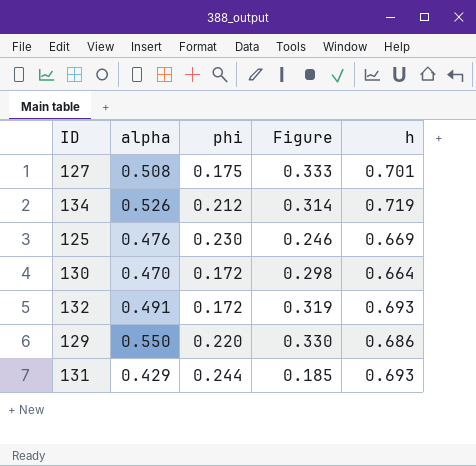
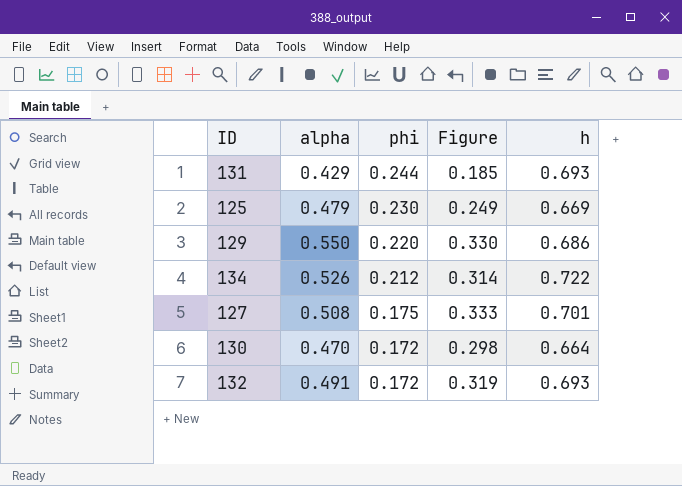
row order: none -> phi descending
125 | alpha: 0.476 -> 0.479
125 | Figure: 0.246 -> 0.249
134 | h: 0.719 -> 0.722

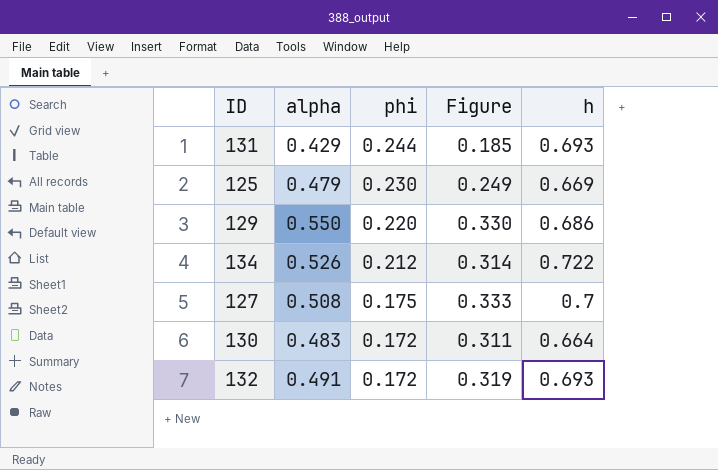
127 | h: 0.701 -> 0.7
130 | alpha: 0.470 -> 0.483
130 | Figure: 0.298 -> 0.311

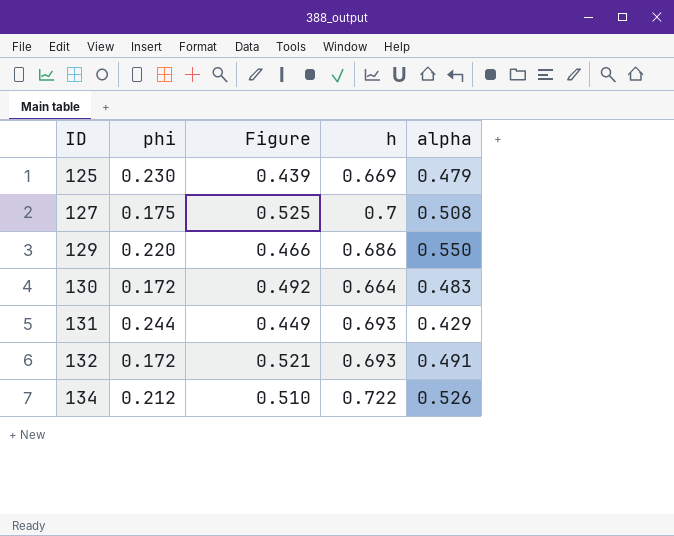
row order: phi descending -> ID ascending
column Figure | formula: [alpha] - [phi] -> [h] - [phi]
column alpha | position: 2 -> 5

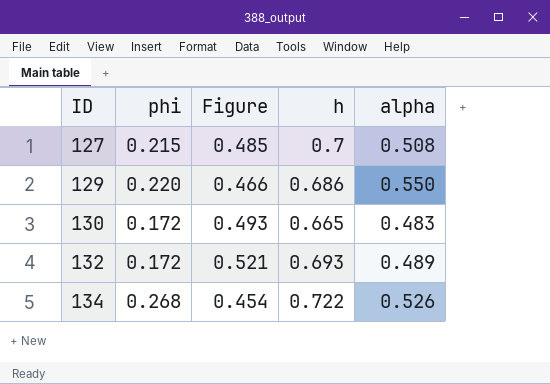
row 125: 0.230 | 0.439 | 0.669 | 0.479 -> none
row 131: 0.244 | 0.449 | 0.693 | 0.429 -> none
127 | phi: 0.175 -> 0.215
127 | Figure: 0.525 -> 0.485
130 | Figure: 0.492 -> 0.493
130 | h: 0.664 -> 0.665
132 | alpha: 0.491 -> 0.489
134 | phi: 0.212 -> 0.268
134 | Figure: 0.510 -> 0.454

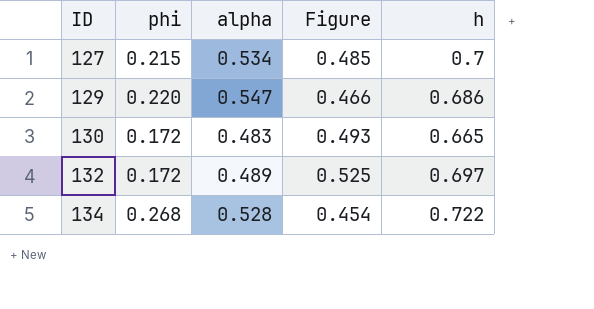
column alpha | position: 5 -> 3
127 | alpha: 0.508 -> 0.534
129 | alpha: 0.550 -> 0.547
132 | Figure: 0.521 -> 0.525
132 | h: 0.693 -> 0.697
134 | alpha: 0.526 -> 0.528

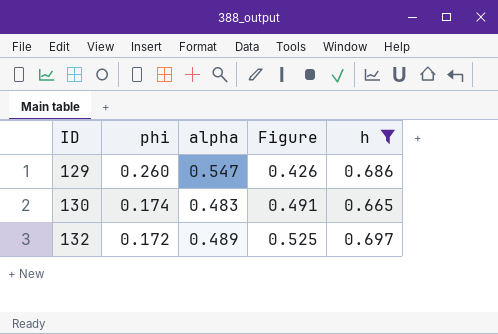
filter: none -> h <= 0.697
129 | phi: 0.220 -> 0.260
129 | Figure: 0.466 -> 0.426
130 | phi: 0.172 -> 0.174
130 | Figure: 0.493 -> 0.491

